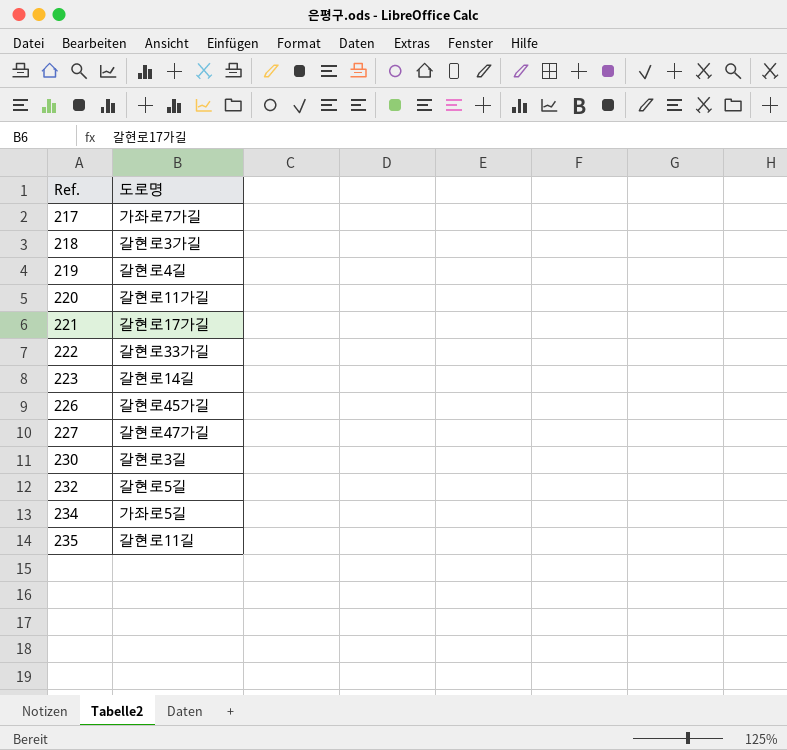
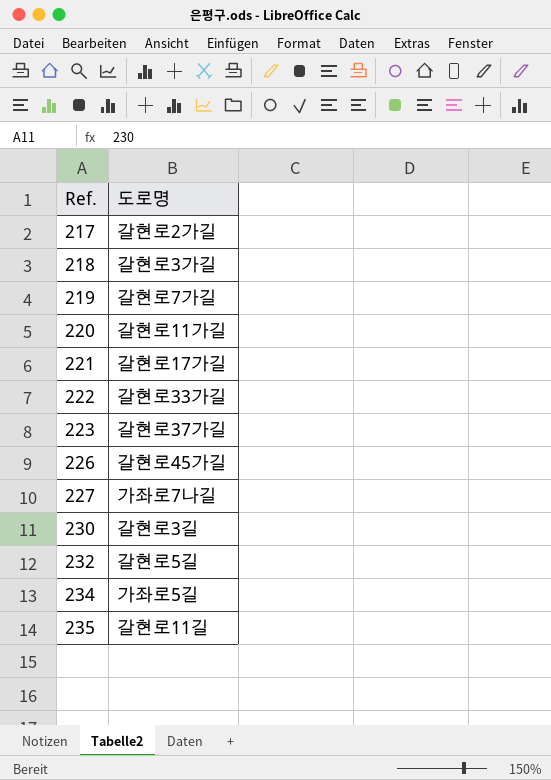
217 | 도로명: 가좌로7가길 -> 갈현로2가길
219 | 도로명: 갈현로4길 -> 갈현로7가길
223 | 도로명: 갈현로14길 -> 갈현로37가길
227 | 도로명: 갈현로47가길 -> 가좌로7나길

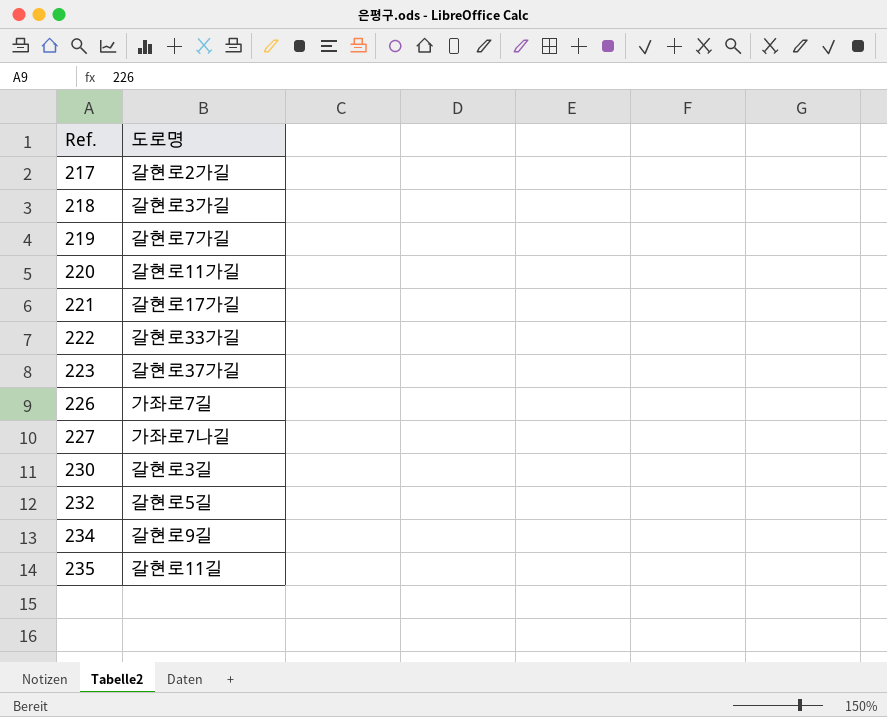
226 | 도로명: 갈현로45가길 -> 가좌로7길
234 | 도로명: 가좌로5길 -> 갈현로9길

